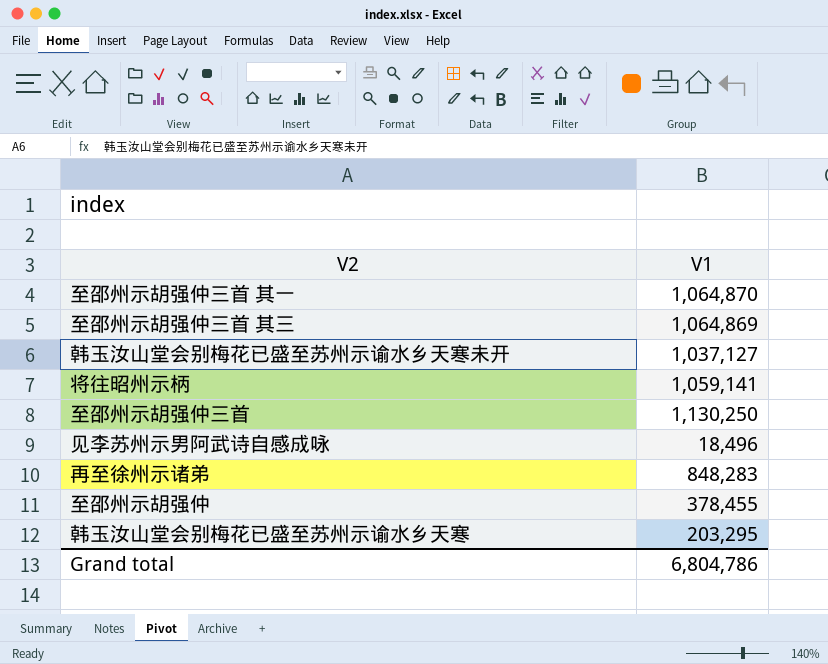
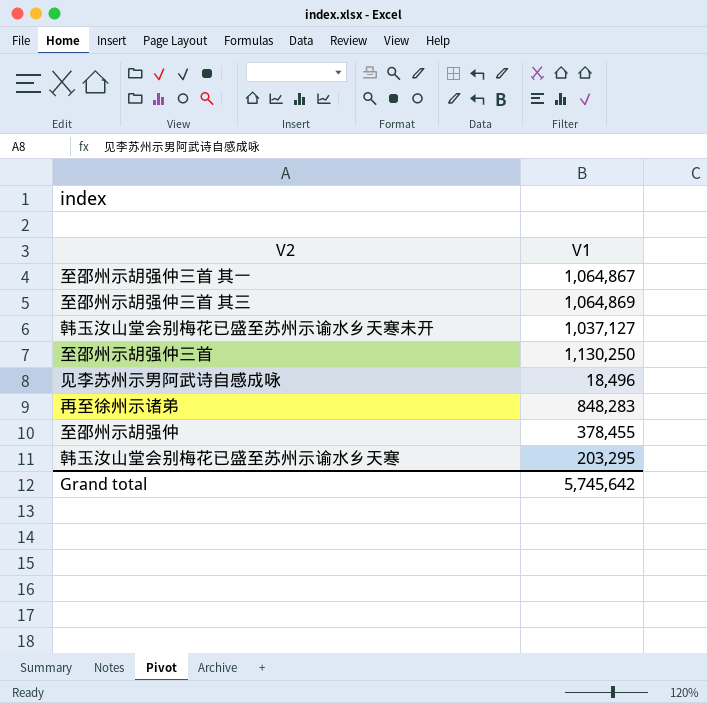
row 将往昭州示柄: 1,059,141 -> none
至邵州示胡强仲三首 其一 | V1: 1,064,870 -> 1,064,867
Grand total | V1: 6,804,786 -> 5,745,642

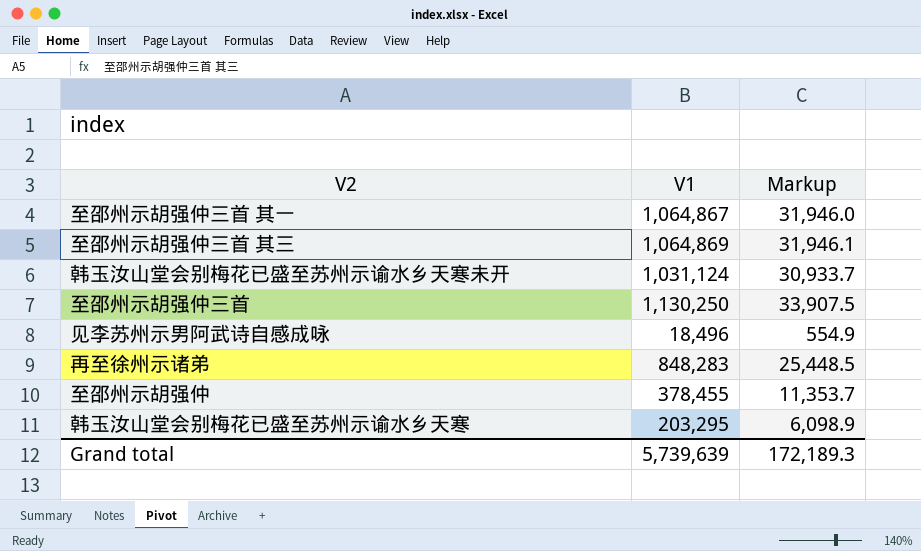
column Markup | formula: none -> [V1] * 0.03
韩玉汝山堂会别梅花已盛至苏州示谕水乡天寒未开 | V1: 1,037,127 -> 1,031,124
Grand total | V1: 5,745,642 -> 5,739,639

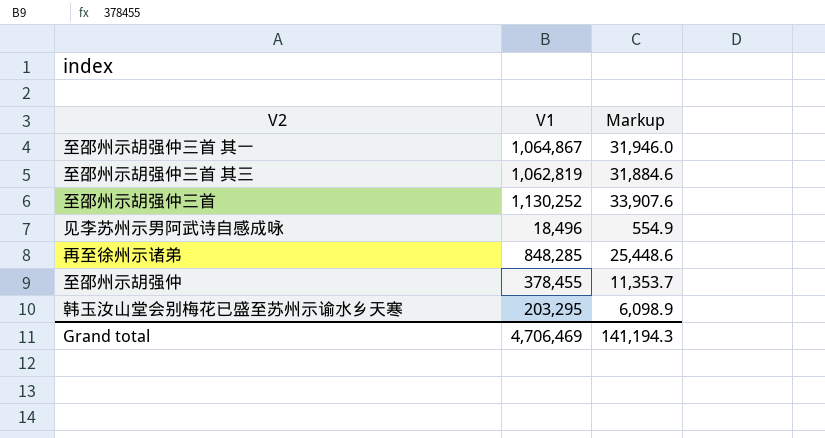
row 韩玉汝山堂会别梅花已盛至苏州示谕水乡天寒未开: 1,031,124 | 30,933.7 -> none
至邵州示胡强仲三首 其三 | V1: 1,064,869 -> 1,062,819
至邵州示胡强仲三首 其三 | Markup: 31,946.1 -> 31,884.6
至邵州示胡强仲三首 | V1: 1,130,250 -> 1,130,252
至邵州示胡强仲三首 | Markup: 33,907.5 -> 33,907.6
再至徐州示诸弟 | V1: 848,283 -> 848,285
再至徐州示诸弟 | Markup: 25,448.5 -> 25,448.6
Grand total | V1: 5,739,639 -> 4,706,469
Grand total | Markup: 172,189.3 -> 141,194.3

